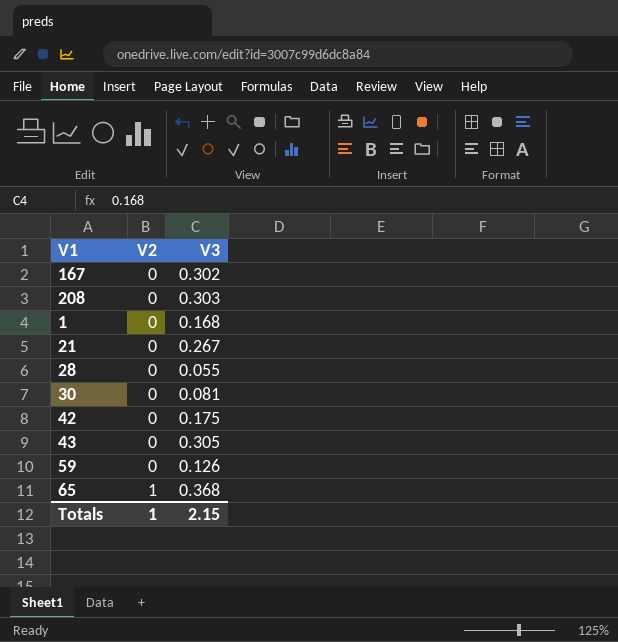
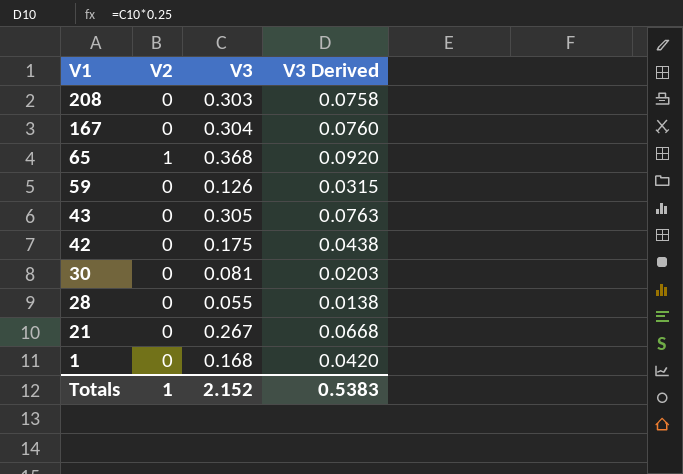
row order: V2 ascending -> V1 descending
column V3 Derived | formula: none -> [V3] * 0.25
167 | V3: 0.302 -> 0.304
Totals | V3: 2.15 -> 2.152

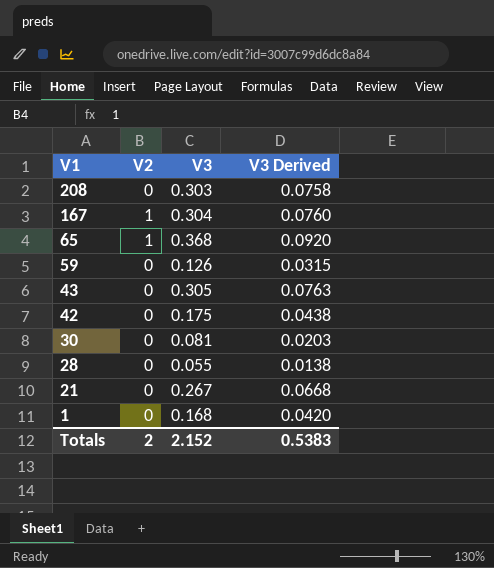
167 | V2: 0 -> 1
Totals | V2: 1 -> 2

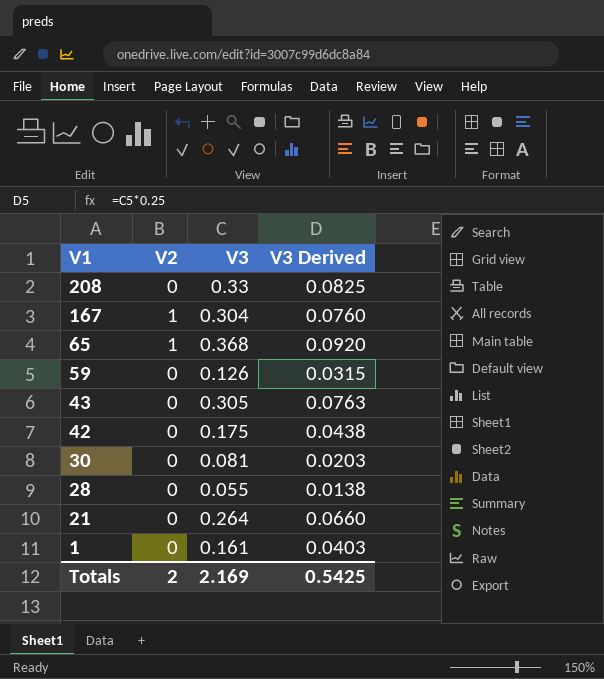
208 | V3: 0.303 -> 0.33
208 | V3 Derived: 0.0758 -> 0.0825
21 | V3: 0.267 -> 0.264
21 | V3 Derived: 0.0668 -> 0.0660
1 | V3: 0.168 -> 0.161
1 | V3 Derived: 0.0420 -> 0.0403
Totals | V3: 2.152 -> 2.169
Totals | V3 Derived: 0.5383 -> 0.5425

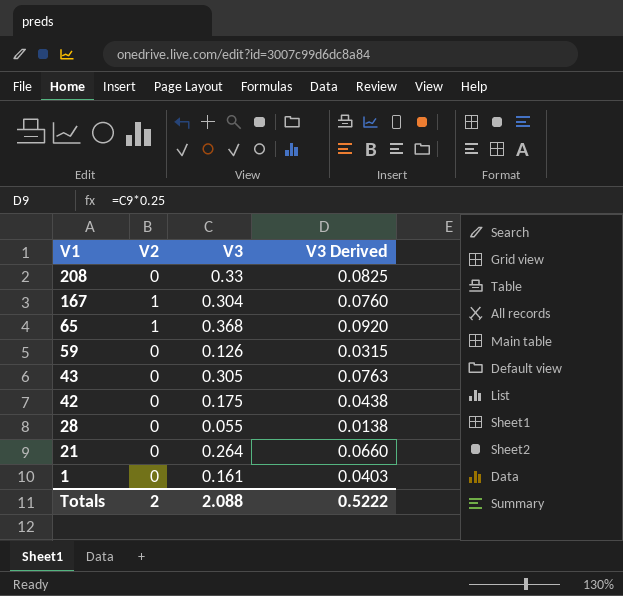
row 30: 0 | 0.081 | 0.0203 -> none
Totals | V3: 2.169 -> 2.088
Totals | V3 Derived: 0.5425 -> 0.5222

